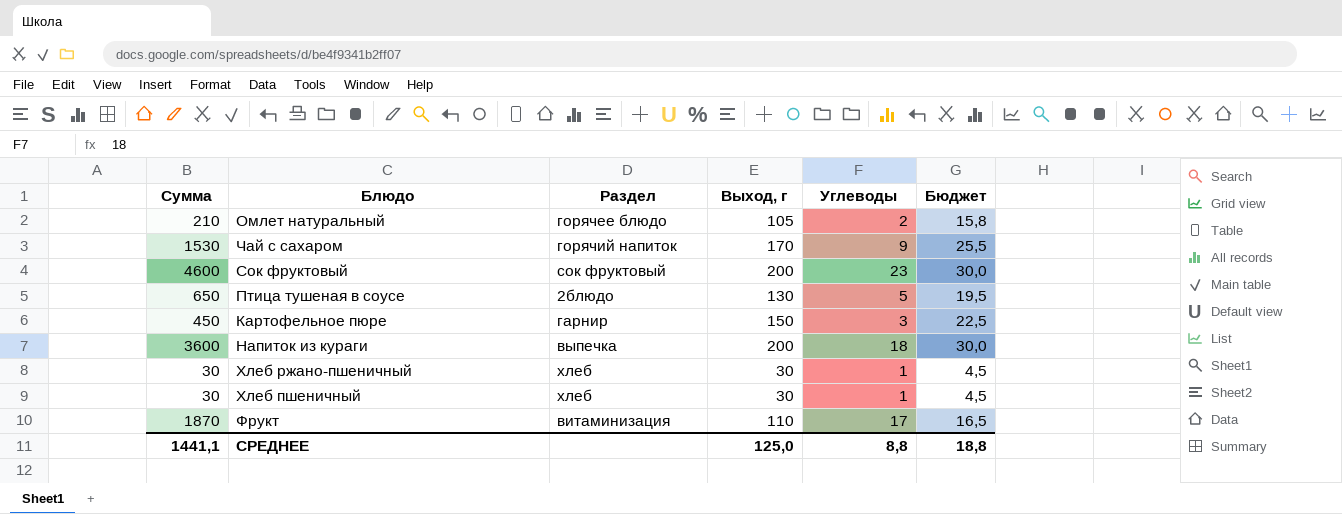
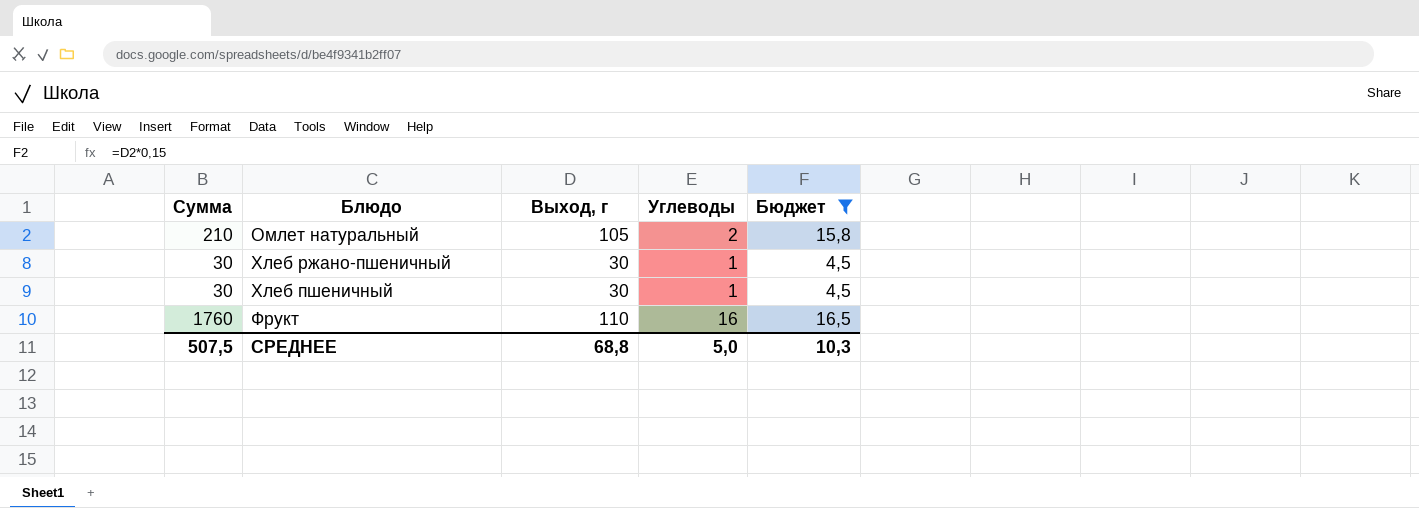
filter: none -> Бюджет <= 16,5
column Раздел | position: 3 -> none
Фрукт | Сумма: 1870 -> 1760
Фрукт | Углеводы: 17 -> 16
СРЕДНЕЕ | Сумма: 1441,1 -> 507,5
СРЕДНЕЕ | Выход, г: 125,0 -> 68,8
СРЕДНЕЕ | Углеводы: 8,8 -> 5,0
СРЕДНЕЕ | Бюджет: 18,8 -> 10,3

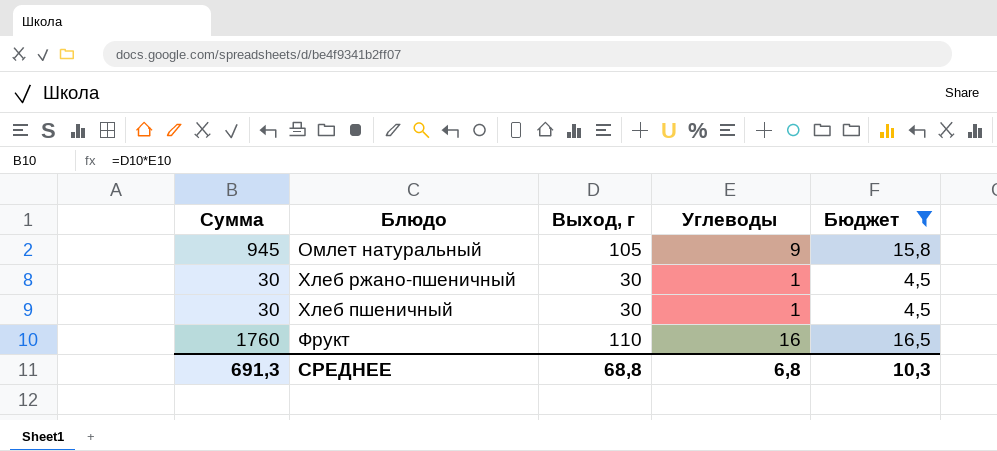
Омлет натуральный | Сумма: 210 -> 945
Омлет натуральный | Углеводы: 2 -> 9
СРЕДНЕЕ | Сумма: 507,5 -> 691,3
СРЕДНЕЕ | Углеводы: 5,0 -> 6,8

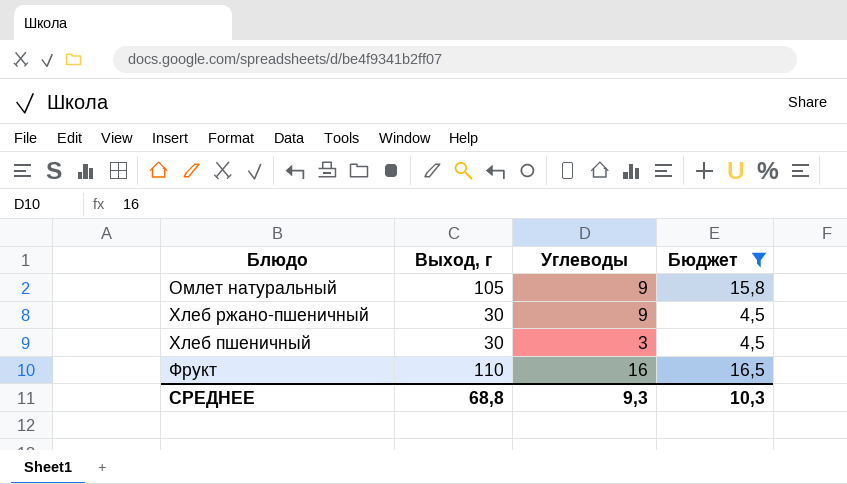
column Сумма | formula: [Выход, г] * [Углеводы] -> none
Хлеб ржано-пшеничный | Углеводы: 1 -> 9
Хлеб пшеничный | Углеводы: 1 -> 3
СРЕДНЕЕ | Углеводы: 6,8 -> 9,3

